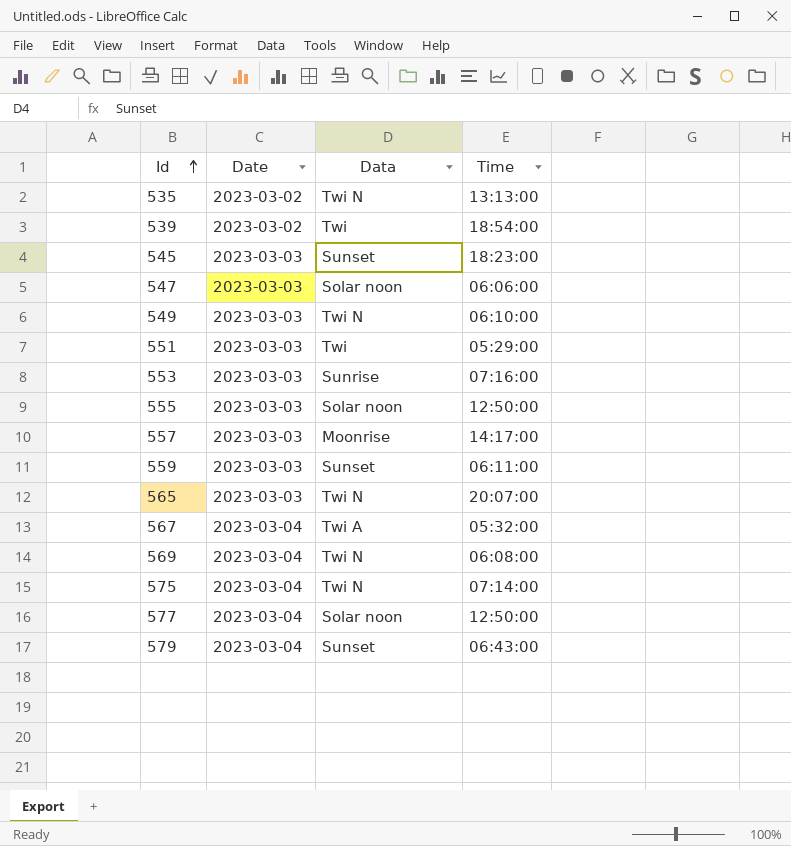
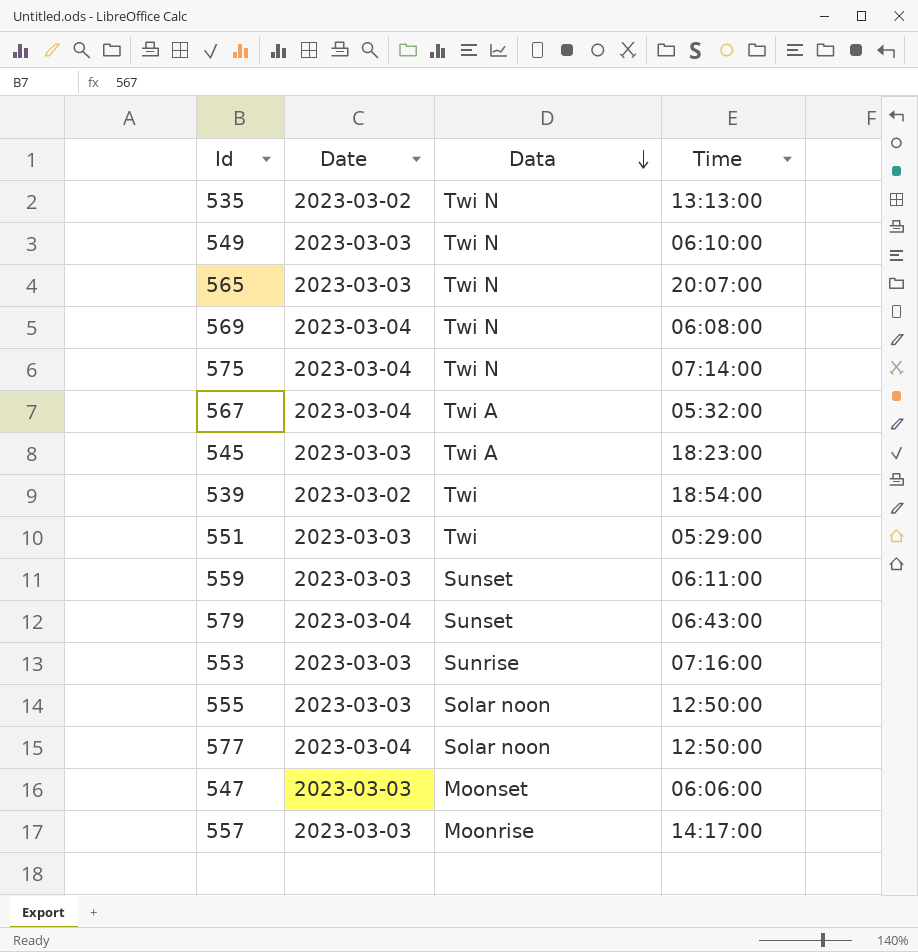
row order: Id ascending -> Data descending
545 | Data: Sunset -> Twi A
547 | Data: Solar noon -> Moonset

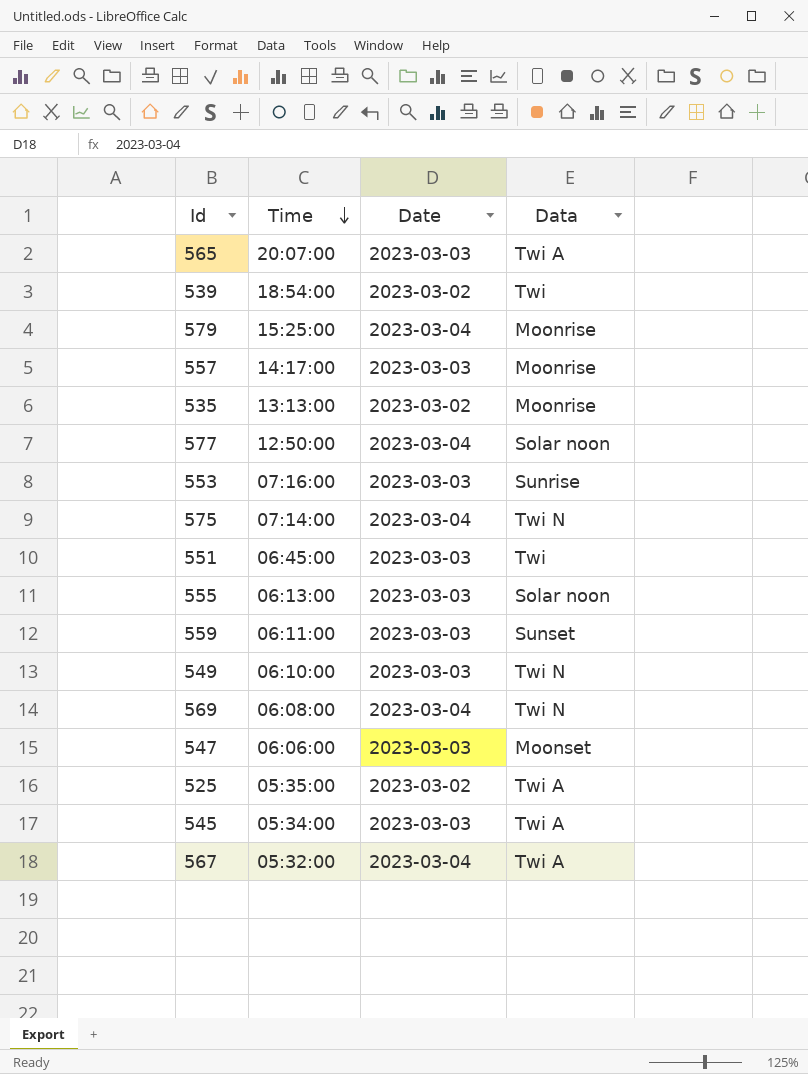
row order: Data descending -> Time descending
column Time | position: 4 -> 2
565 | Data: Twi N -> Twi A
579 | Time: 06:43:00 -> 15:25:00
579 | Data: Sunset -> Moonrise
535 | Data: Twi N -> Moonrise
551 | Time: 05:29:00 -> 06:45:00
555 | Time: 12:50:00 -> 06:13:00
row 525: none -> 05:35:00 | 2023-03-02 | Twi A
545 | Time: 18:23:00 -> 05:34:00

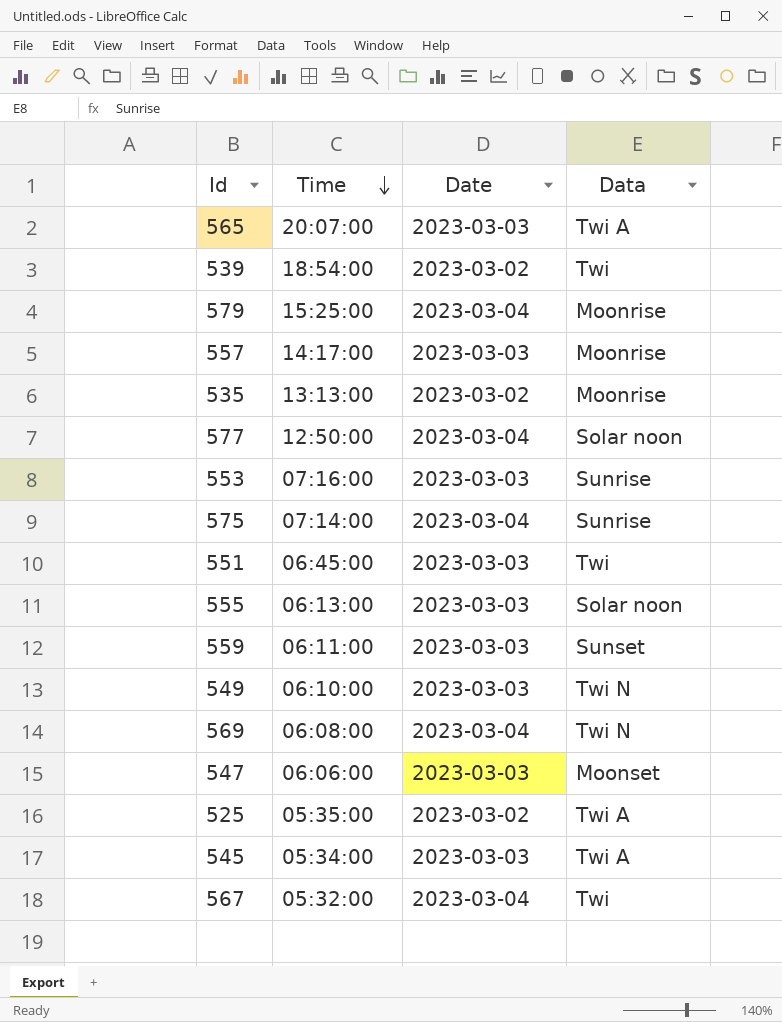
575 | Data: Twi N -> Sunrise
567 | Data: Twi A -> Twi

